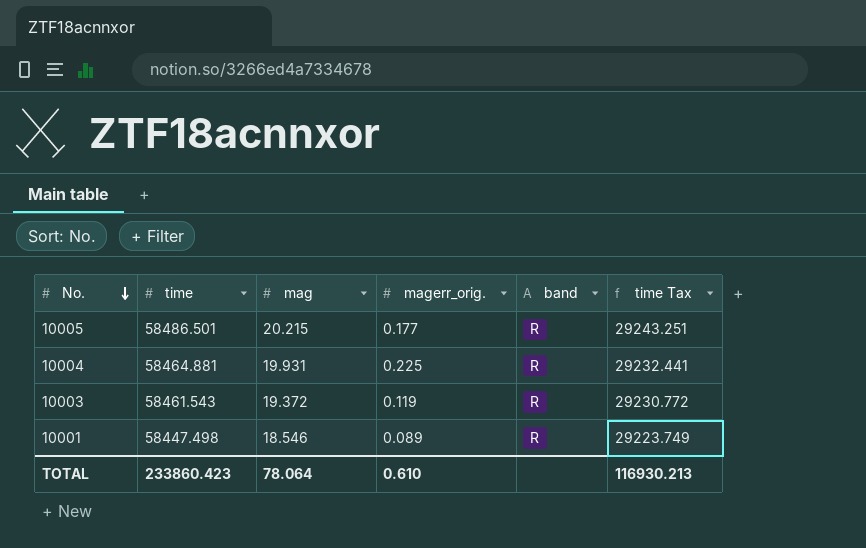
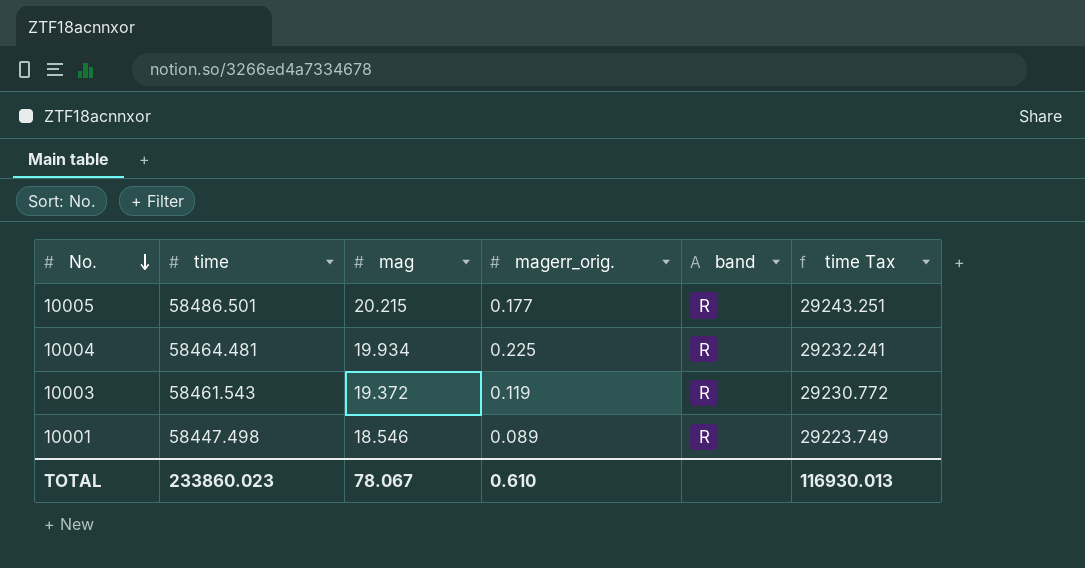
10004 | time: 58464.881 -> 58464.481
10004 | mag: 19.931 -> 19.934
10004 | time Tax: 29232.441 -> 29232.241
TOTAL | time: 233860.423 -> 233860.023
TOTAL | mag: 78.064 -> 78.067
TOTAL | time Tax: 116930.213 -> 116930.013

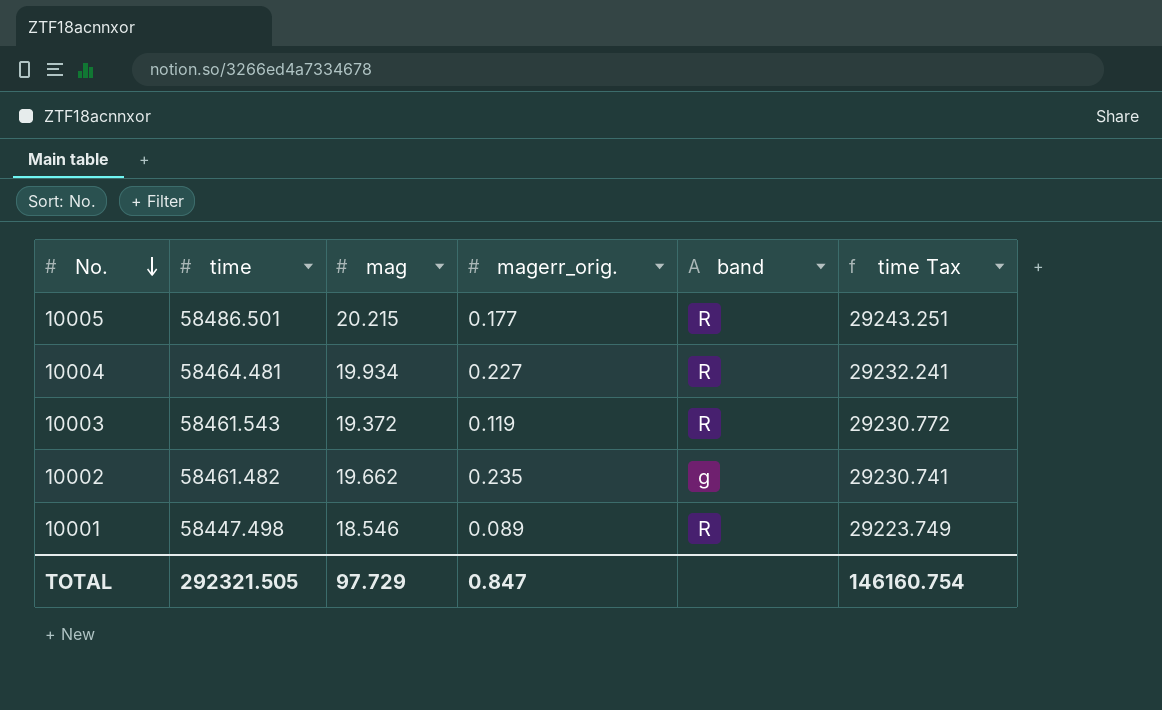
10004 | magerr_orig.: 0.225 -> 0.227
row 10002: none -> 58461.482 | 19.662 | 0.235 | g | 29230.741
TOTAL | time: 233860.023 -> 292321.505
TOTAL | mag: 78.067 -> 97.729
TOTAL | magerr_orig.: 0.610 -> 0.847
TOTAL | time Tax: 116930.013 -> 146160.754

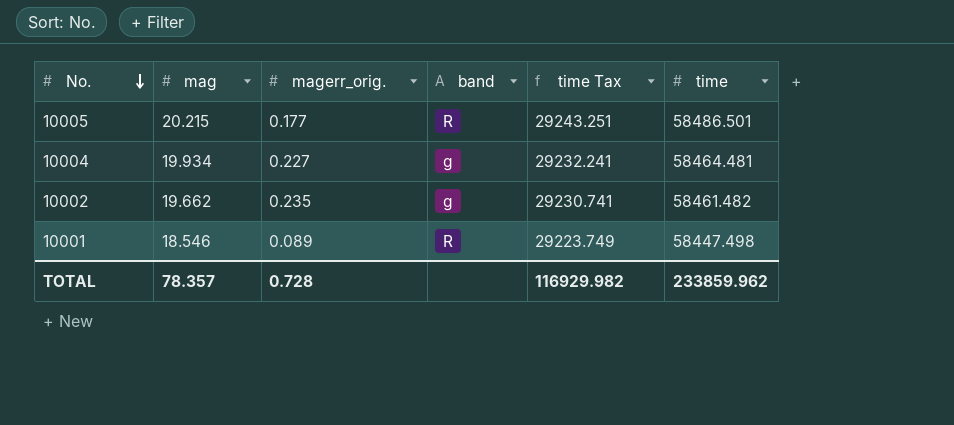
column time | position: 2 -> 6
row 10003: 58461.543 | 19.372 | 0.119 | R | 29230.772 -> none
10004 | band: R -> g
TOTAL | mag: 97.729 -> 78.357
TOTAL | magerr_orig.: 0.847 -> 0.728
TOTAL | time Tax: 146160.754 -> 116929.982
TOTAL | time: 292321.505 -> 233859.962

